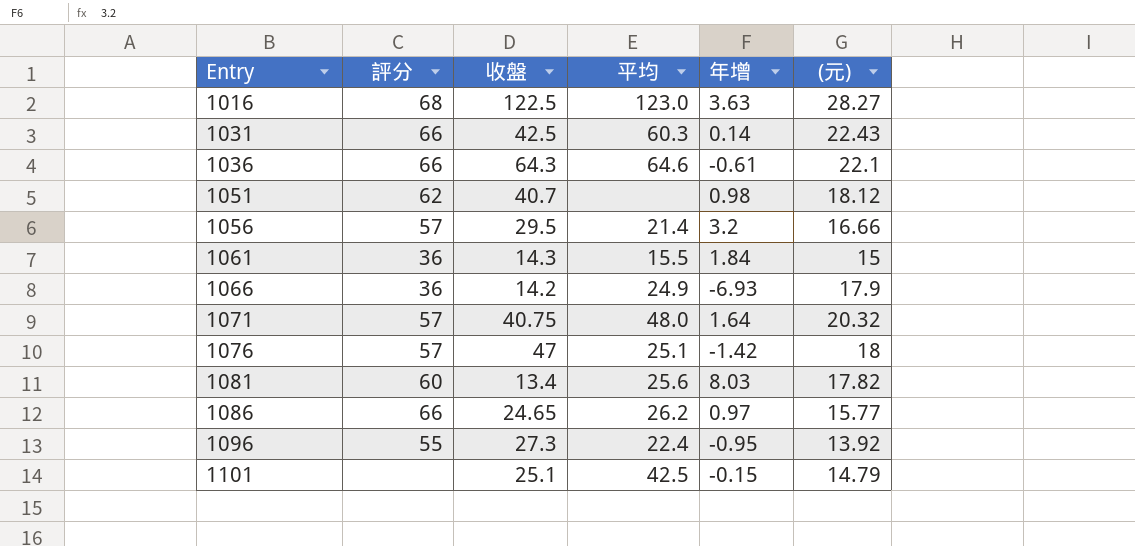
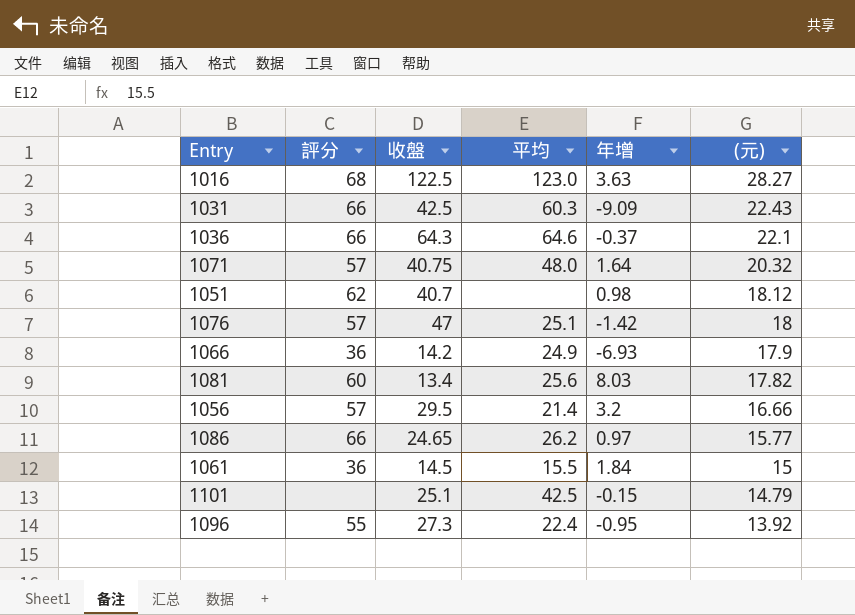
row order: Entry ascending -> (元) descending
1031 | 年增: 0.14 -> -9.09
1036 | 年增: -0.61 -> -0.37
1061 | 收盤: 14.3 -> 14.5

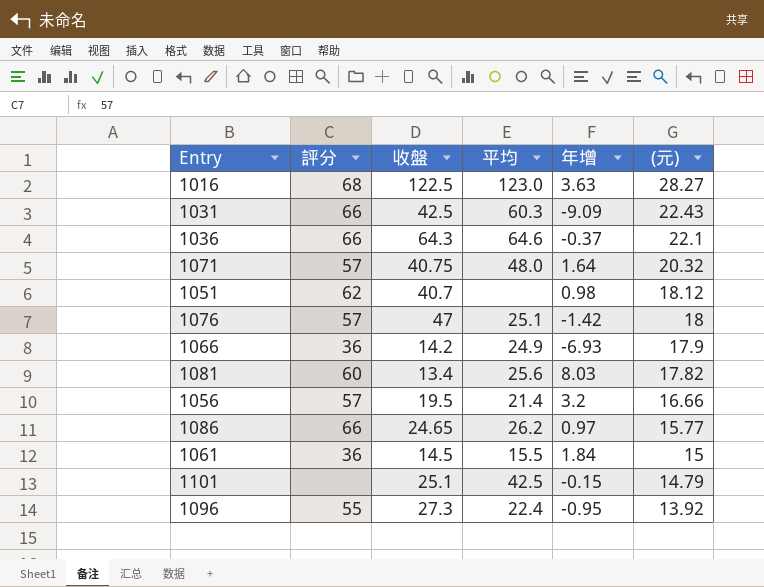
1056 | 收盤: 29.5 -> 19.5

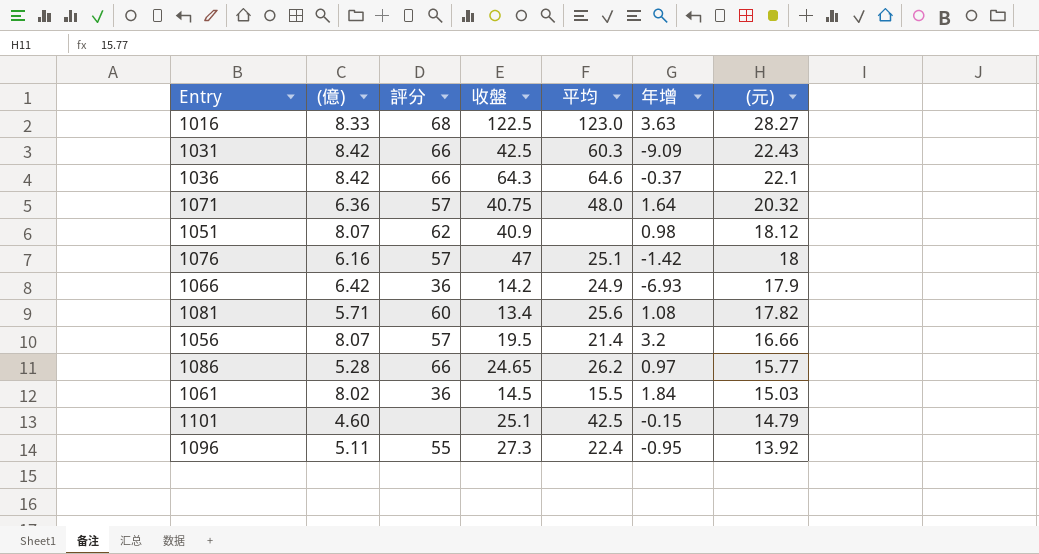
column (億) | position: none -> 2
1051 | 收盤: 40.7 -> 40.9
1081 | 年增: 8.03 -> 1.08
1061 | (元): 15 -> 15.03

